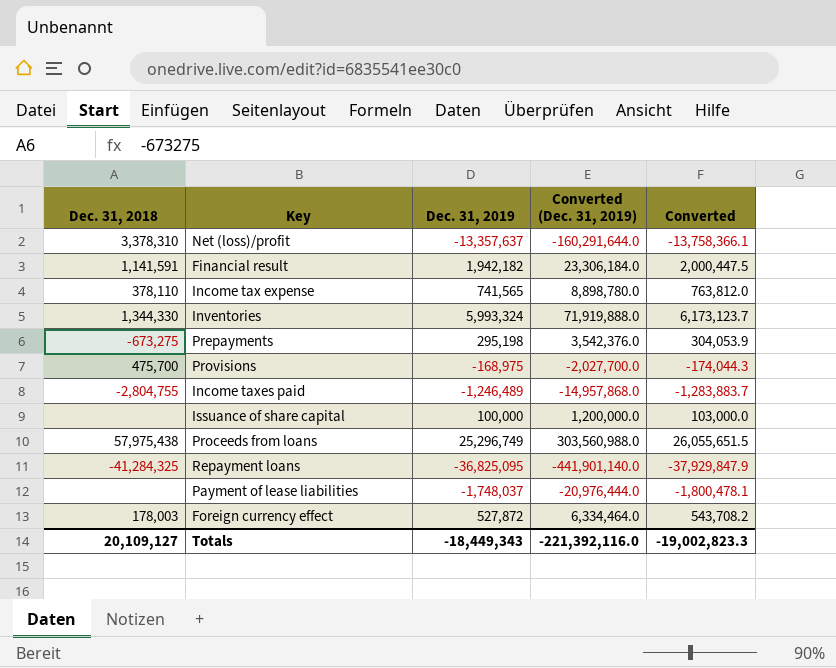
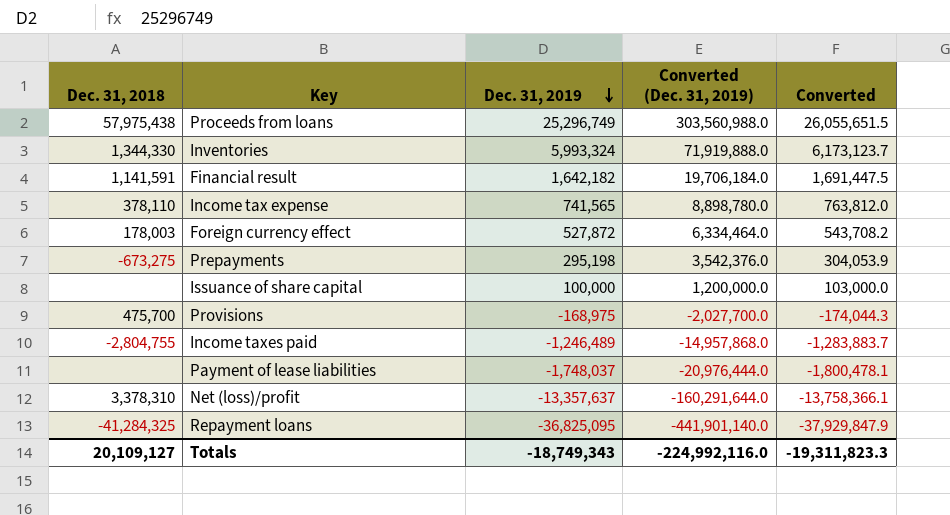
row order: none -> Dec. 31, 2019 descending
Financial result | Dec. 31, 2019: 1,942,182 -> 1,642,182
Financial result | Converted (Dec. 31, 2019): 23,306,184.0 -> 19,706,184.0
Financial result | Converted: 2,000,447.5 -> 1,691,447.5
Totals | Dec. 31, 2019: -18,449,343 -> -18,749,343
Totals | Converted (Dec. 31, 2019): -221,392,116.0 -> -224,992,116.0
Totals | Converted: -19,002,823.3 -> -19,311,823.3

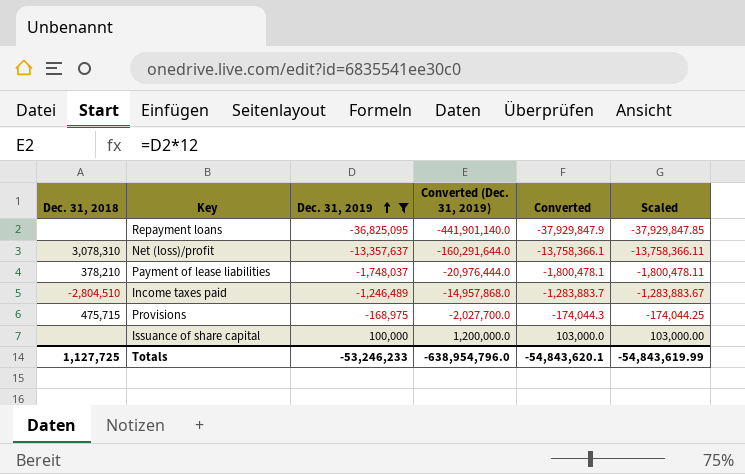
filter: none -> Dec. 31, 2019 <= 100,000
row order: Dec. 31, 2019 descending -> Dec. 31, 2019 ascending
column Scaled | formula: none -> [Dec. 31, 2019] * 1.03
Repayment loans | Dec. 31, 2018: -41,284,325 -> none
Net (loss)/profit | Dec. 31, 2018: 3,378,310 -> 3,078,310
Payment of lease liabilities | Dec. 31, 2018: none -> 378,210
Income taxes paid | Dec. 31, 2018: -2,804,755 -> -2,804,510
Provisions | Dec. 31, 2018: 475,700 -> 475,715
Totals | Dec. 31, 2018: 20,109,127 -> 1,127,725
Totals | Dec. 31, 2019: -18,749,343 -> -53,246,233
Totals | Converted (Dec. 31, 2019): -224,992,116.0 -> -638,954,796.0
Totals | Converted: -19,311,823.3 -> -54,843,620.1

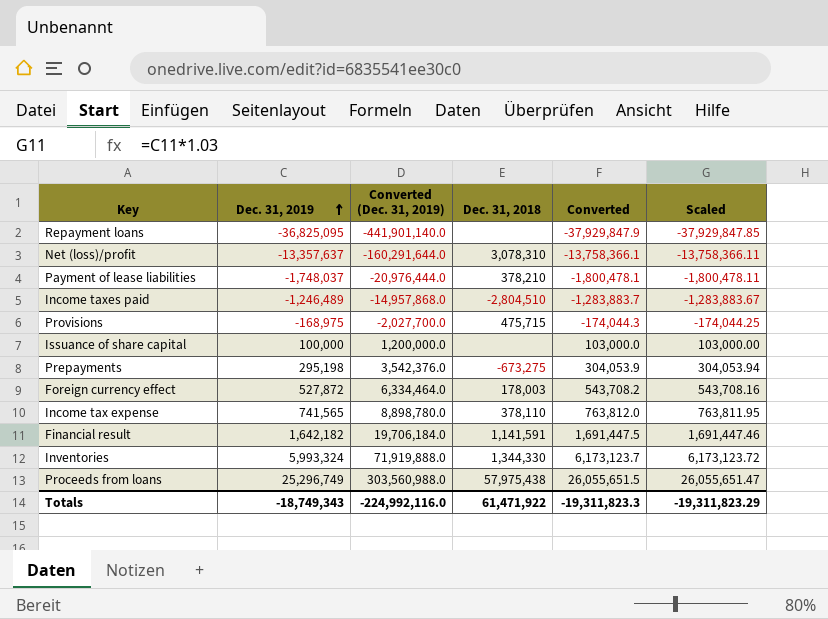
filter: Dec. 31, 2019 <= 100,000 -> none
column Dec. 31, 2018 | position: 1 -> 4
Totals | Dec. 31, 2019: -53,246,233 -> -18,749,343
Totals | Converted (Dec. 31, 2019): -638,954,796.0 -> -224,992,116.0
Totals | Dec. 31, 2018: 1,127,725 -> 61,471,922
Totals | Converted: -54,843,620.1 -> -19,311,823.3
Totals | Scaled: -54,843,619.99 -> -19,311,823.29

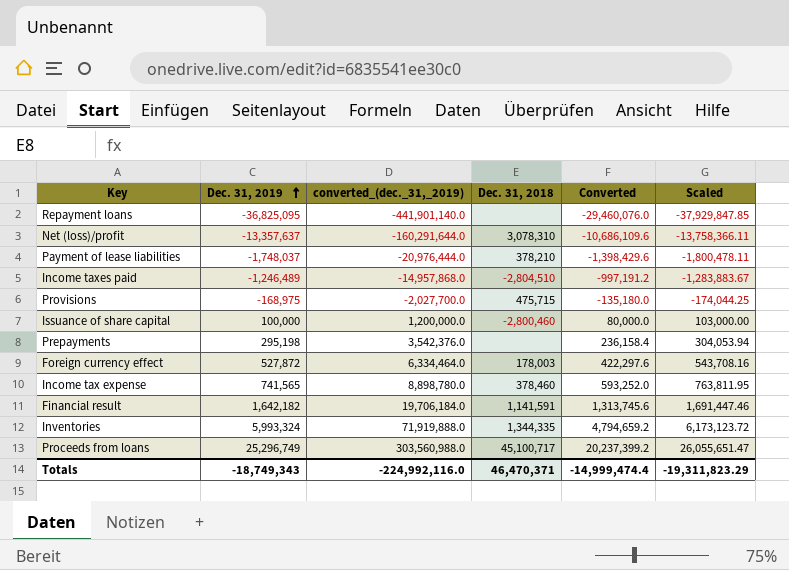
column name: Converted (Dec. 31, 2019) -> converted_(dec._31,_2019)
column Converted | formula: [Dec. 31, 2019] * 1.03 -> [Dec. 31, 2019] * 0.8
Issuance of share capital | Dec. 31, 2018: none -> -2,800,460
Prepayments | Dec. 31, 2018: -673,275 -> none
Income tax expense | Dec. 31, 2018: 378,110 -> 378,460
Inventories | Dec. 31, 2018: 1,344,330 -> 1,344,335
Proceeds from loans | Dec. 31, 2018: 57,975,438 -> 45,100,717
Totals | Dec. 31, 2018: 61,471,922 -> 46,470,371
Totals | Converted: -19,311,823.3 -> -14,999,474.4

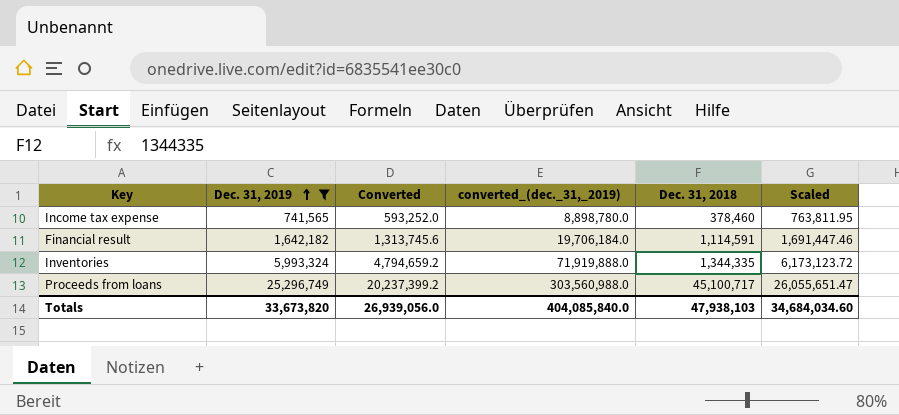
filter: none -> Dec. 31, 2019 >= 741,565
column Converted | position: 5 -> 3
Financial result | Dec. 31, 2018: 1,141,591 -> 1,114,591
Totals | Dec. 31, 2019: -18,749,343 -> 33,673,820
Totals | Converted: -14,999,474.4 -> 26,939,056.0
Totals | converted_(dec._31,_2019): -224,992,116.0 -> 404,085,840.0
Totals | Dec. 31, 2018: 46,470,371 -> 47,938,103
Totals | Scaled: -19,311,823.29 -> 34,684,034.60

